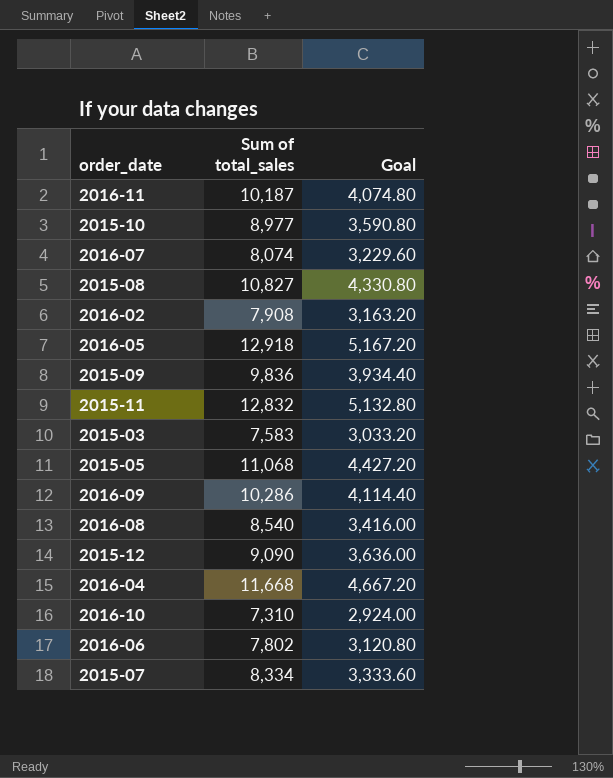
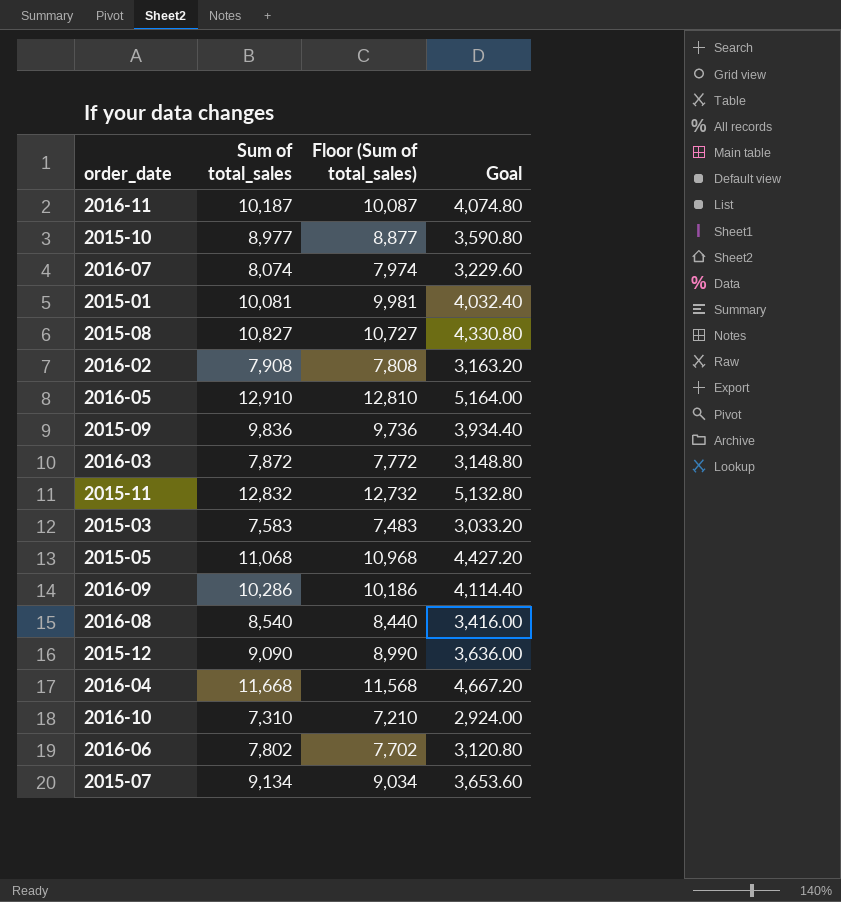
column Floor (Sum of total_sales) | formula: none -> [Sum of total_sales] - 100
row 2015-01: none -> 10,081 | 9,981 | 4,032.40
2016-05 | Sum of total_sales: 12,918 -> 12,910
2016-05 | Goal: 5,167.20 -> 5,164.00
row 2016-03: none -> 7,872 | 7,772 | 3,148.80
2015-07 | Sum of total_sales: 8,334 -> 9,134
2015-07 | Goal: 3,333.60 -> 3,653.60

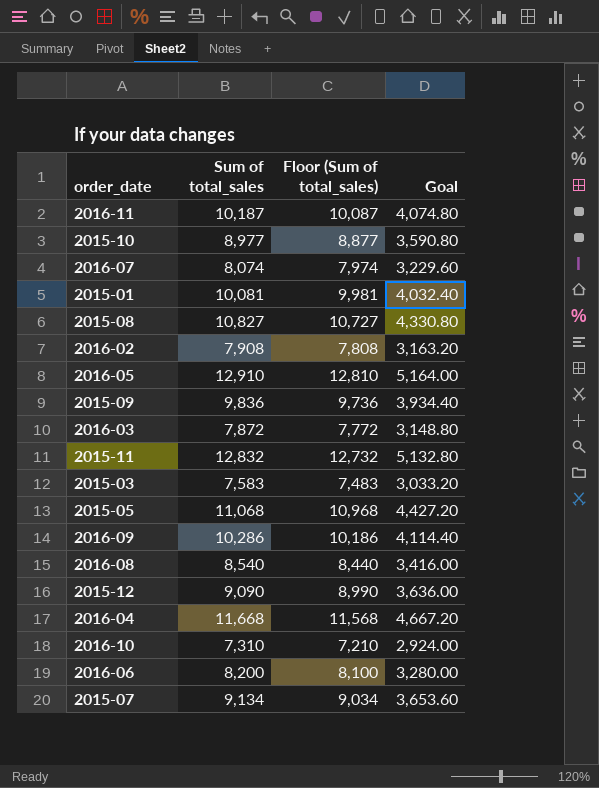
2016-06 | Sum of total_sales: 7,802 -> 8,200
2016-06 | Floor (Sum of total_sales): 7,702 -> 8,100
2016-06 | Goal: 3,120.80 -> 3,280.00

